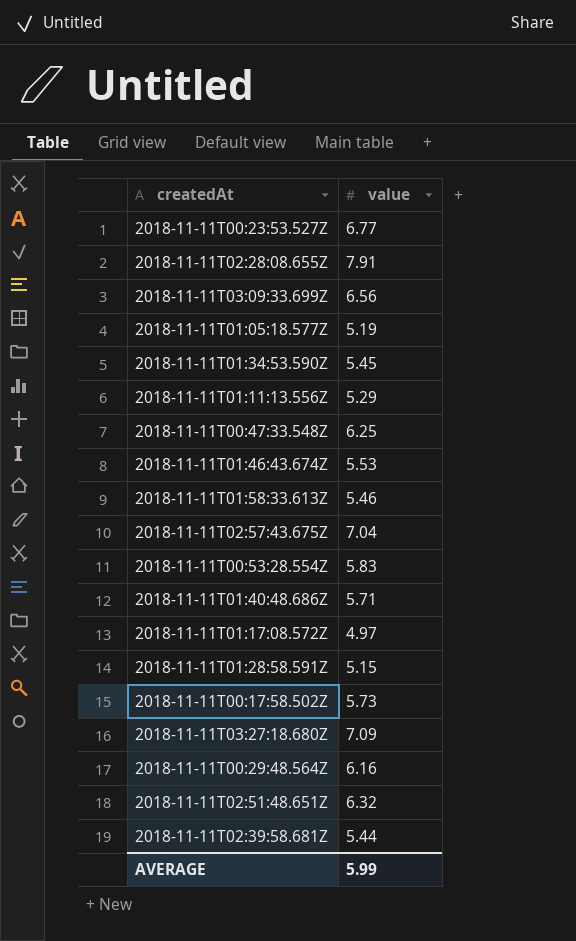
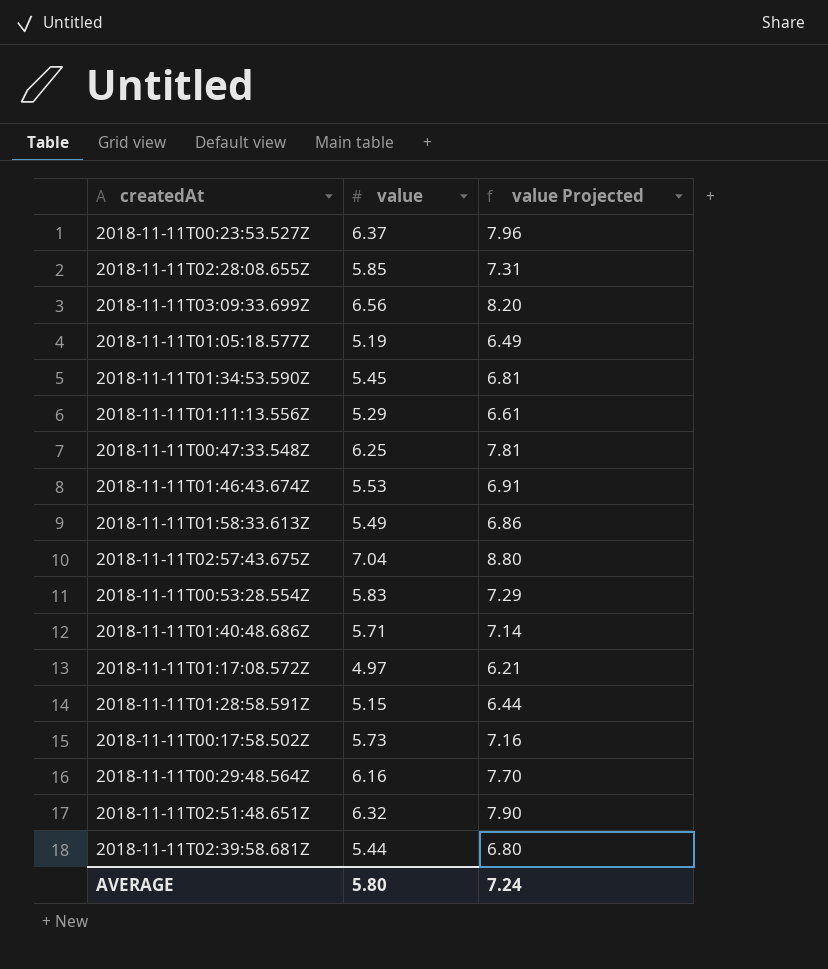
column value Projected | formula: none -> [value] * 1.25
row 2018-11-11T03:27:18.680Z: 7.09 -> none
2018-11-11T00:23:53.527Z | value: 6.77 -> 6.37
2018-11-11T02:28:08.655Z | value: 7.91 -> 5.85
2018-11-11T01:58:33.613Z | value: 5.46 -> 5.49
AVERAGE | value: 5.99 -> 5.80

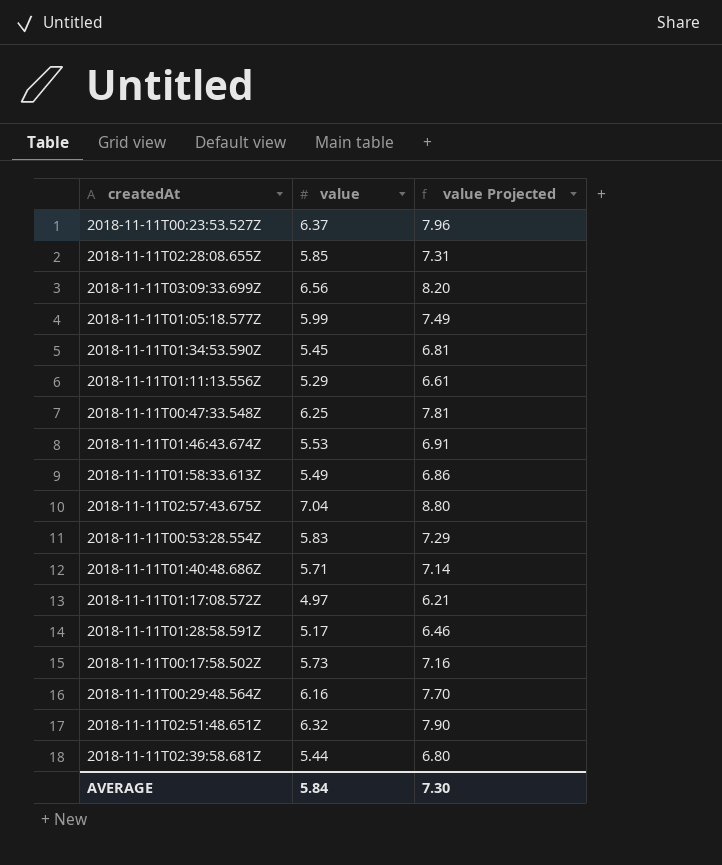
2018-11-11T01:05:18.577Z | value: 5.19 -> 5.99
2018-11-11T01:05:18.577Z | value Projected: 6.49 -> 7.49
2018-11-11T01:28:58.591Z | value: 5.15 -> 5.17
2018-11-11T01:28:58.591Z | value Projected: 6.44 -> 6.46
AVERAGE | value: 5.80 -> 5.84
AVERAGE | value Projected: 7.24 -> 7.30

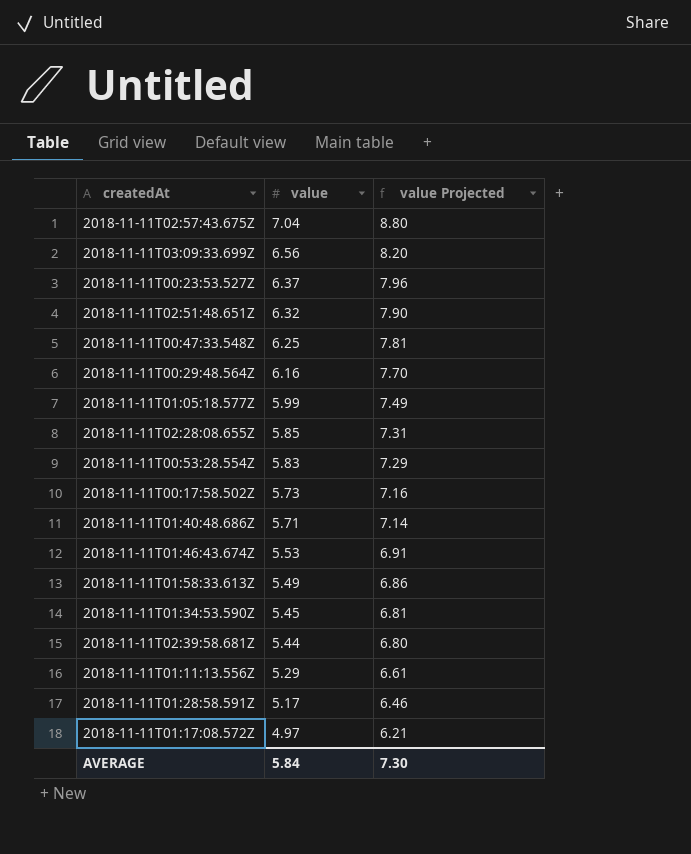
row order: none -> value descending

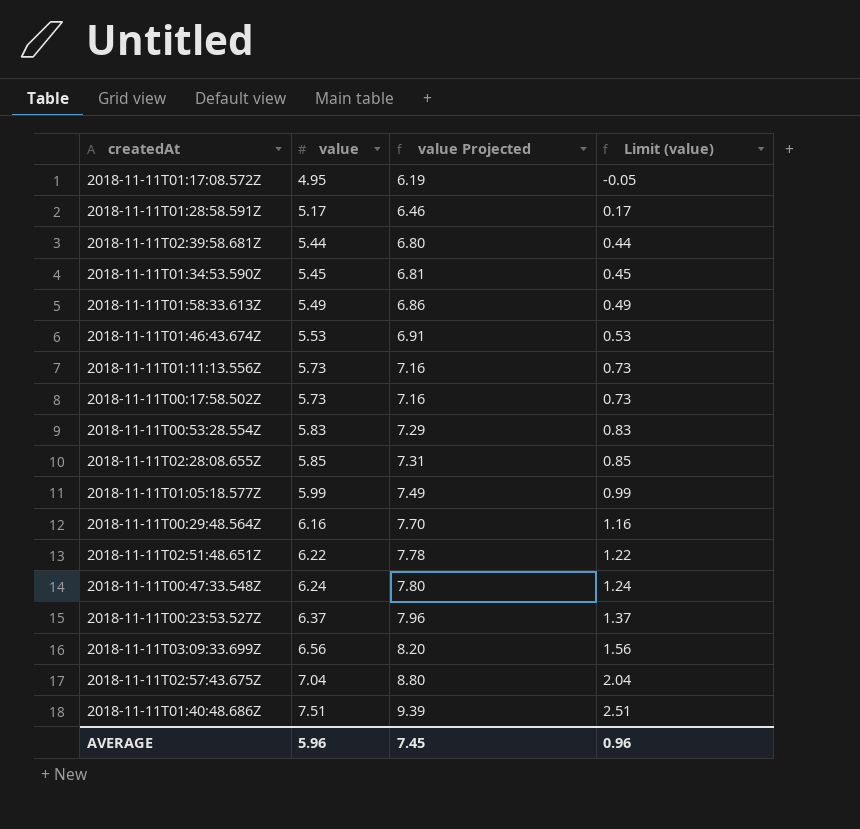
row order: value descending -> value ascending
column Limit (value) | formula: none -> [value] - 5
2018-11-11T01:17:08.572Z | value: 4.97 -> 4.95
2018-11-11T01:17:08.572Z | value Projected: 6.21 -> 6.19
2018-11-11T01:11:13.556Z | value: 5.29 -> 5.73
2018-11-11T01:11:13.556Z | value Projected: 6.61 -> 7.16
2018-11-11T02:51:48.651Z | value: 6.32 -> 6.22
2018-11-11T02:51:48.651Z | value Projected: 7.90 -> 7.78
2018-11-11T00:47:33.548Z | value: 6.25 -> 6.24
2018-11-11T00:47:33.548Z | value Projected: 7.81 -> 7.80
2018-11-11T01:40:48.686Z | value: 5.71 -> 7.51
2018-11-11T01:40:48.686Z | value Projected: 7.14 -> 9.39
AVERAGE | value: 5.84 -> 5.96
AVERAGE | value Projected: 7.30 -> 7.45

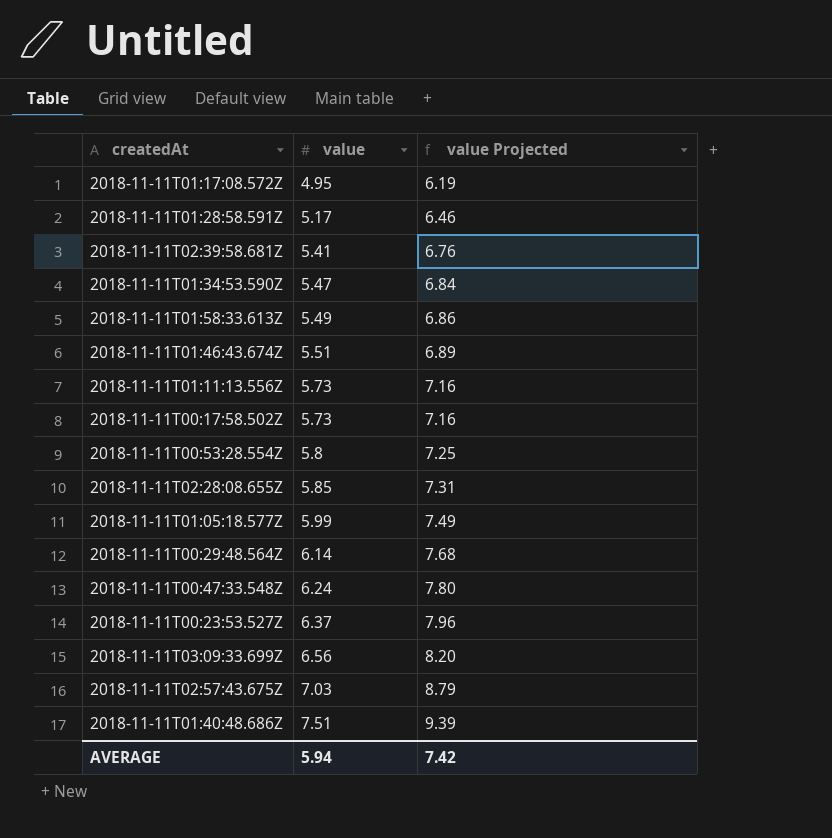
column Limit (value) | formula: [value] - 5 -> none
row 2018-11-11T02:51:48.651Z: 6.22 | 7.78 | 1.22 -> none
2018-11-11T02:39:58.681Z | value: 5.44 -> 5.41
2018-11-11T02:39:58.681Z | value Projected: 6.80 -> 6.76
2018-11-11T01:34:53.590Z | value: 5.45 -> 5.47
2018-11-11T01:34:53.590Z | value Projected: 6.81 -> 6.84
2018-11-11T01:46:43.674Z | value: 5.53 -> 5.51
2018-11-11T01:46:43.674Z | value Projected: 6.91 -> 6.89
2018-11-11T00:53:28.554Z | value: 5.83 -> 5.8
2018-11-11T00:53:28.554Z | value Projected: 7.29 -> 7.25
2018-11-11T00:29:48.564Z | value: 6.16 -> 6.14
2018-11-11T00:29:48.564Z | value Projected: 7.70 -> 7.68
2018-11-11T02:57:43.675Z | value: 7.04 -> 7.03
2018-11-11T02:57:43.675Z | value Projected: 8.80 -> 8.79
AVERAGE | value: 5.96 -> 5.94
AVERAGE | value Projected: 7.45 -> 7.42

